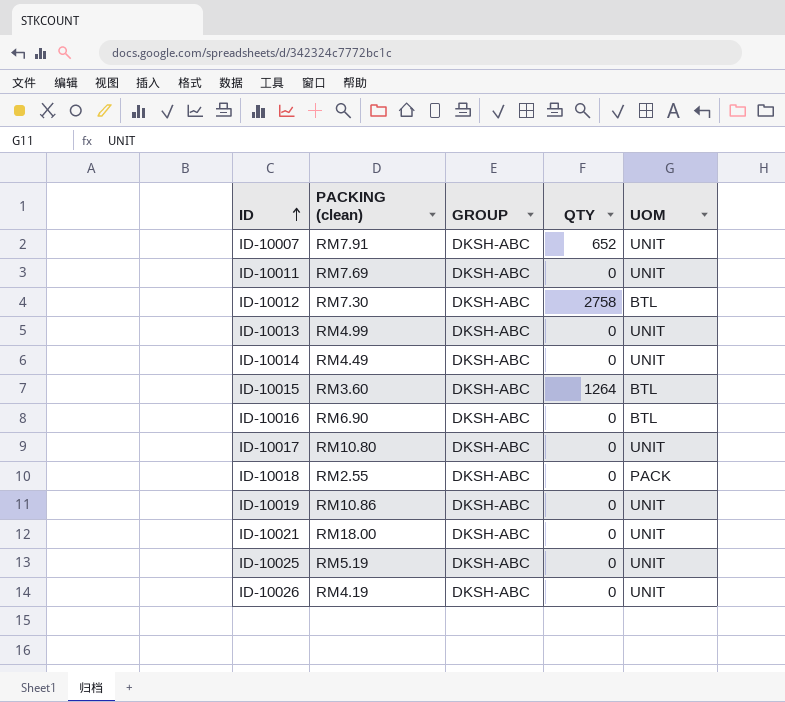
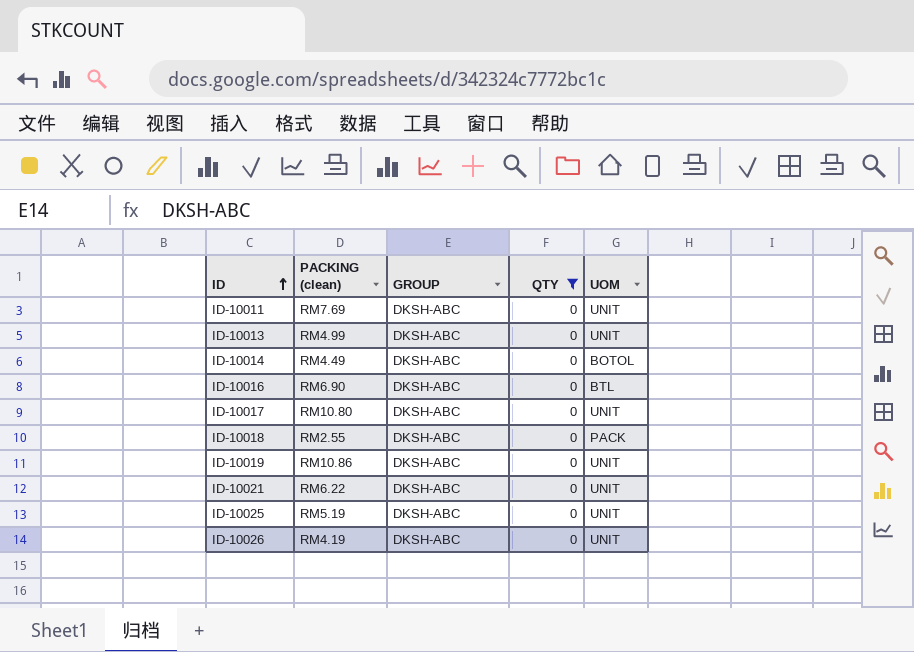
filter: none -> QTY = 0
ID-10014 | UOM: UNIT -> BOTOL
ID-10021 | PACKING (clean): RM18.00 -> RM6.22

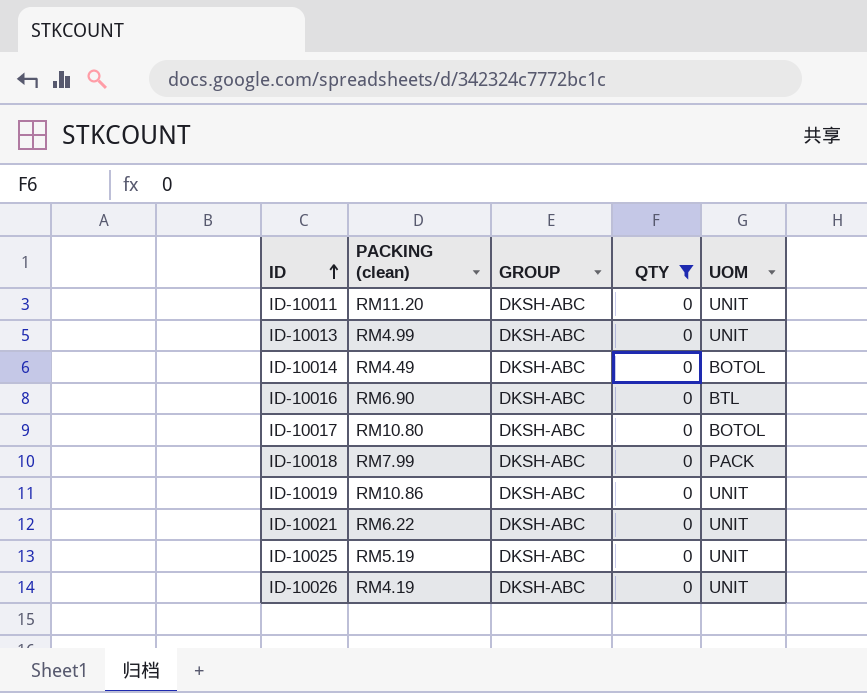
ID-10011 | PACKING (clean): RM7.69 -> RM11.20
ID-10017 | UOM: UNIT -> BOTOL
ID-10018 | PACKING (clean): RM2.55 -> RM7.99

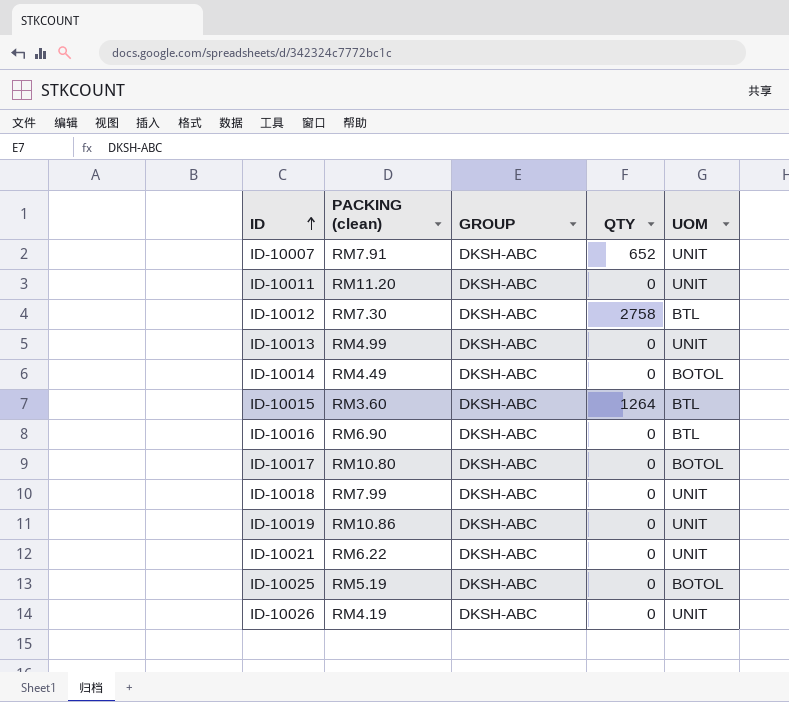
filter: QTY = 0 -> none
ID-10018 | UOM: PACK -> UNIT
ID-10025 | UOM: UNIT -> BOTOL

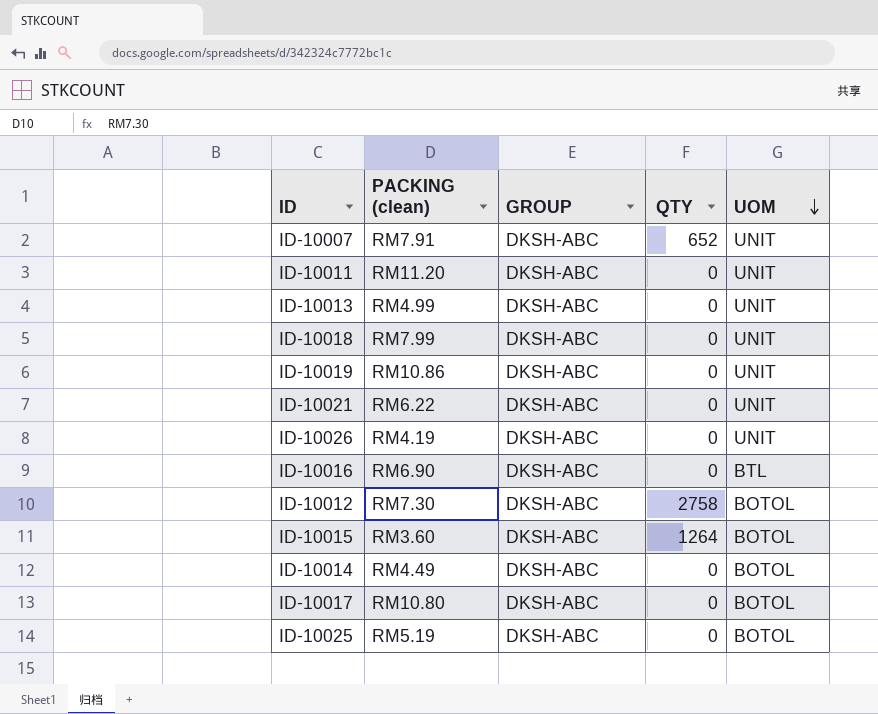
row order: ID ascending -> UOM descending
ID-10012 | UOM: BTL -> BOTOL
ID-10015 | UOM: BTL -> BOTOL

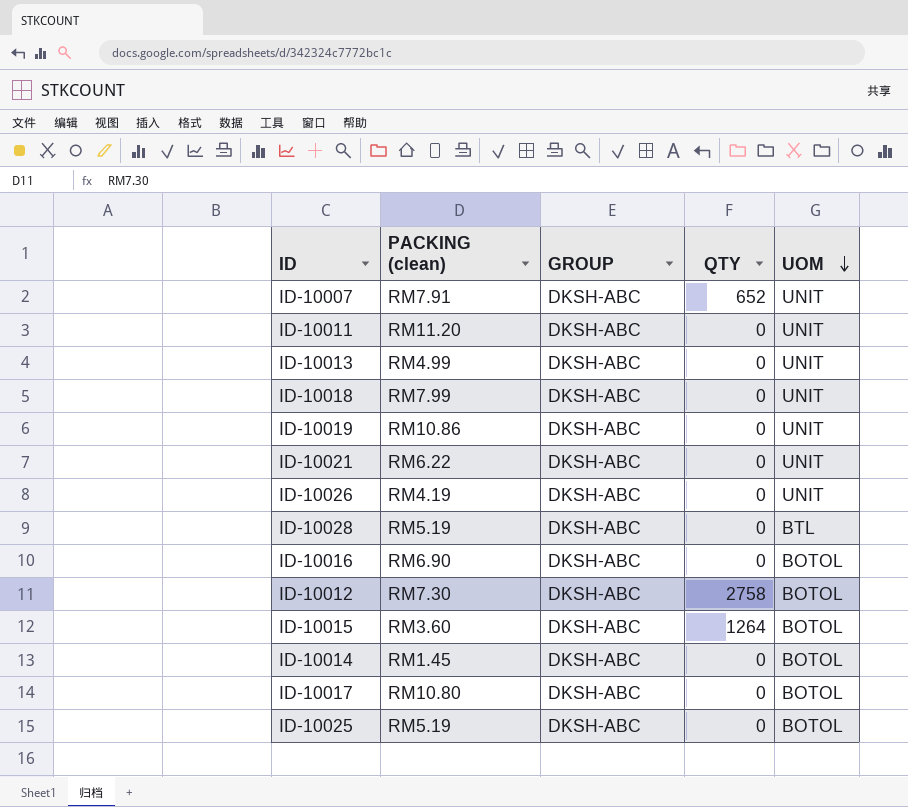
row ID-10028: none -> RM5.19 | DKSH-ABC | 0 | BTL
ID-10016 | UOM: BTL -> BOTOL
ID-10014 | PACKING (clean): RM4.49 -> RM1.45

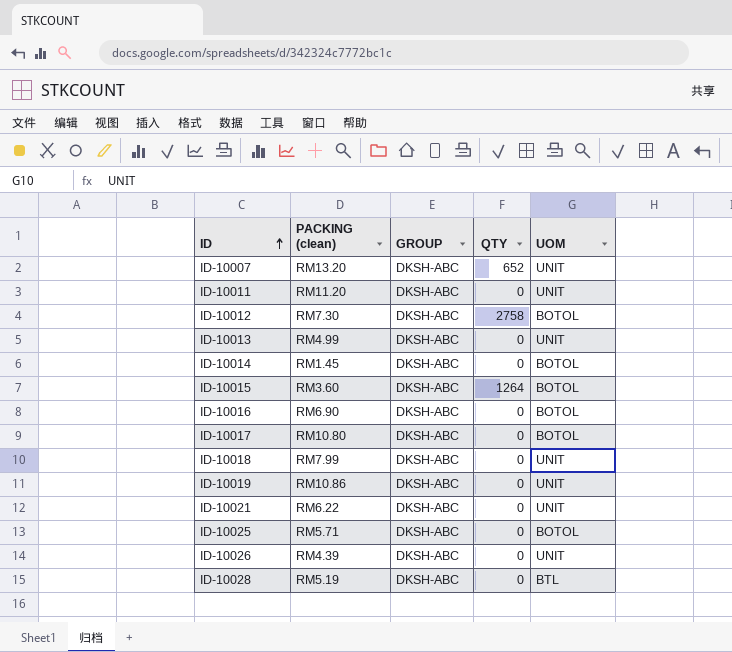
row order: UOM descending -> ID ascending
ID-10007 | PACKING (clean): RM7.91 -> RM13.20
ID-10025 | PACKING (clean): RM5.19 -> RM5.71
ID-10026 | PACKING (clean): RM4.19 -> RM4.39

